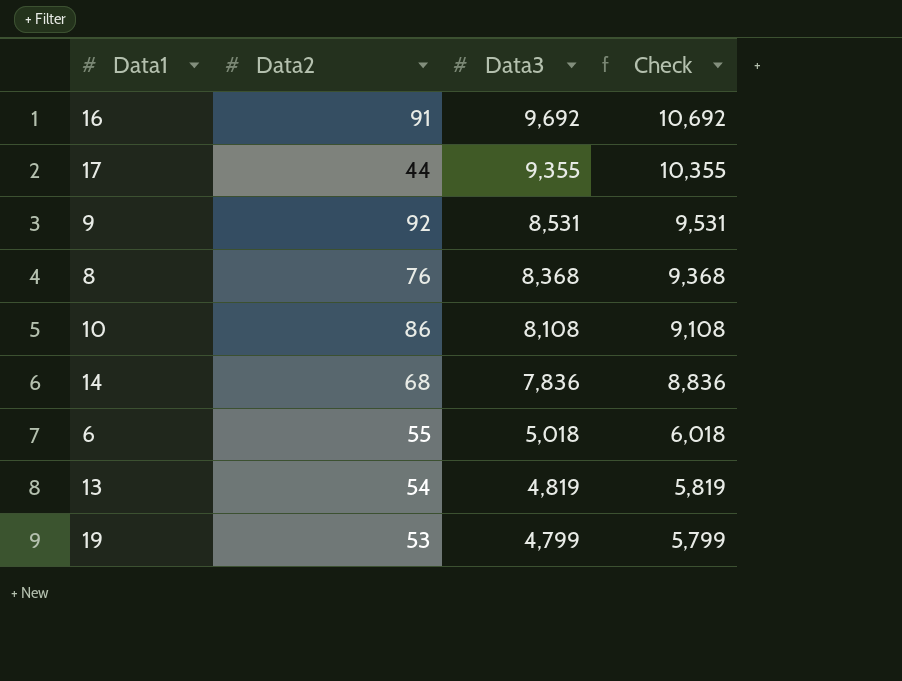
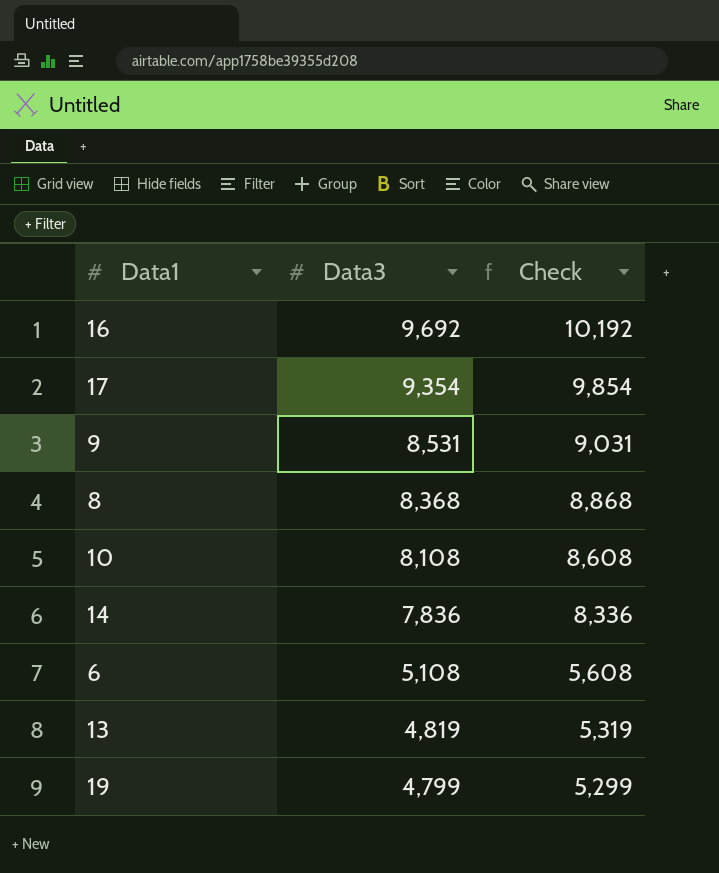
column Data2 | position: 2 -> none
column Check | formula: [Data3] + 1000 -> [Data3] + 500
17 | Data3: 9,355 -> 9,354
6 | Data3: 5,018 -> 5,108

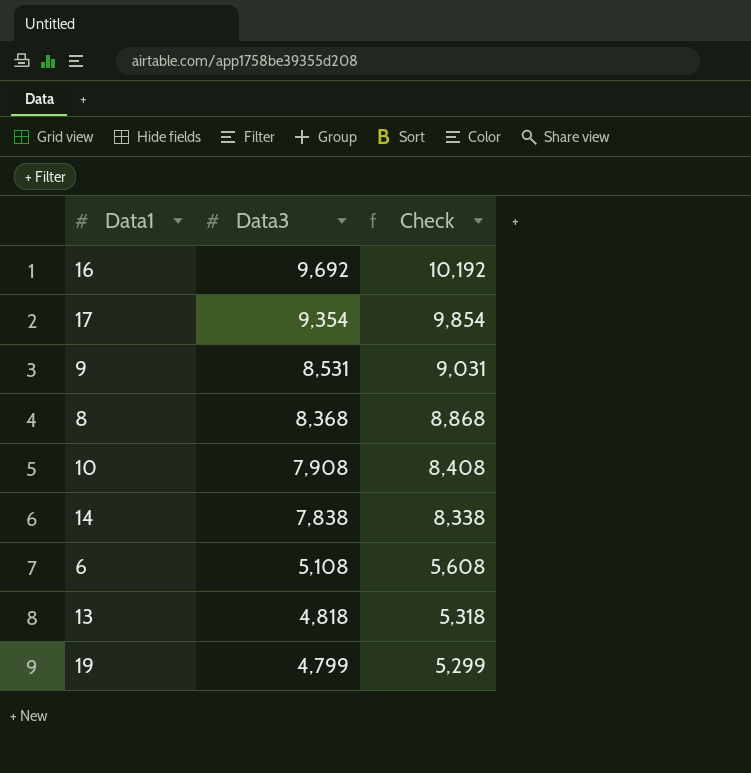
10 | Data3: 8,108 -> 7,908
10 | Check: 8,608 -> 8,408
14 | Data3: 7,836 -> 7,838
14 | Check: 8,336 -> 8,338
13 | Data3: 4,819 -> 4,818
13 | Check: 5,319 -> 5,318

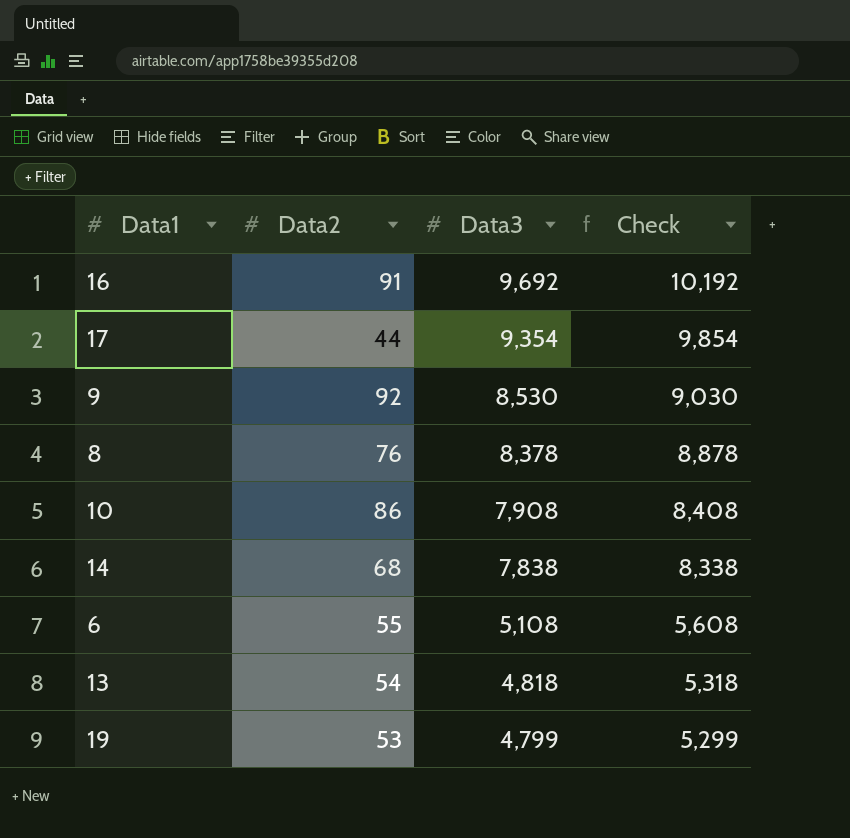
column Data2 | position: none -> 2
9 | Data3: 8,531 -> 8,530
9 | Check: 9,031 -> 9,030
8 | Data3: 8,368 -> 8,378
8 | Check: 8,868 -> 8,878

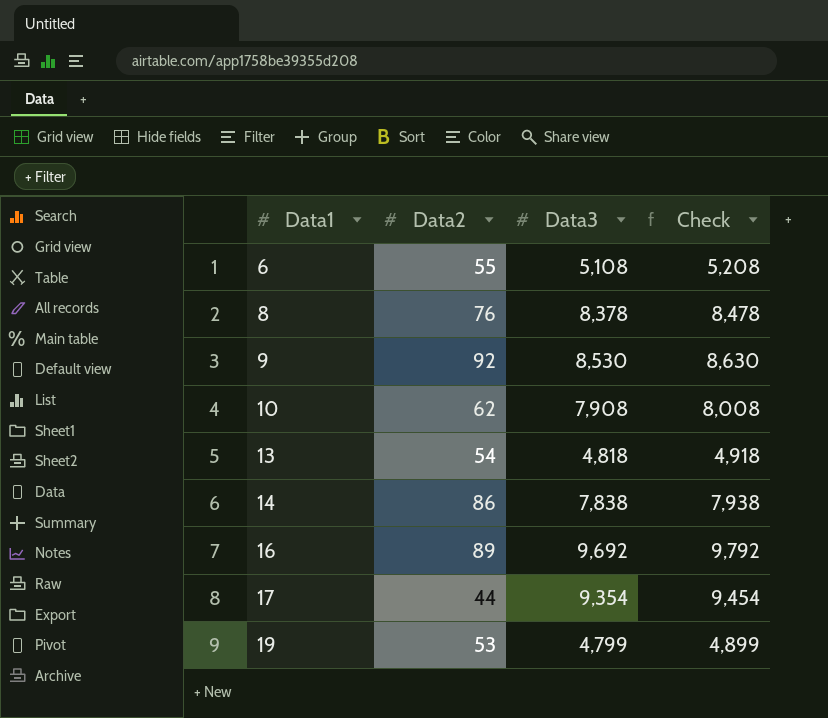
row order: Data3 descending -> Data1 ascending
column Check | formula: [Data3] + 500 -> [Data3] + 100
10 | Data2: 86 -> 62
14 | Data2: 68 -> 86
16 | Data2: 91 -> 89

